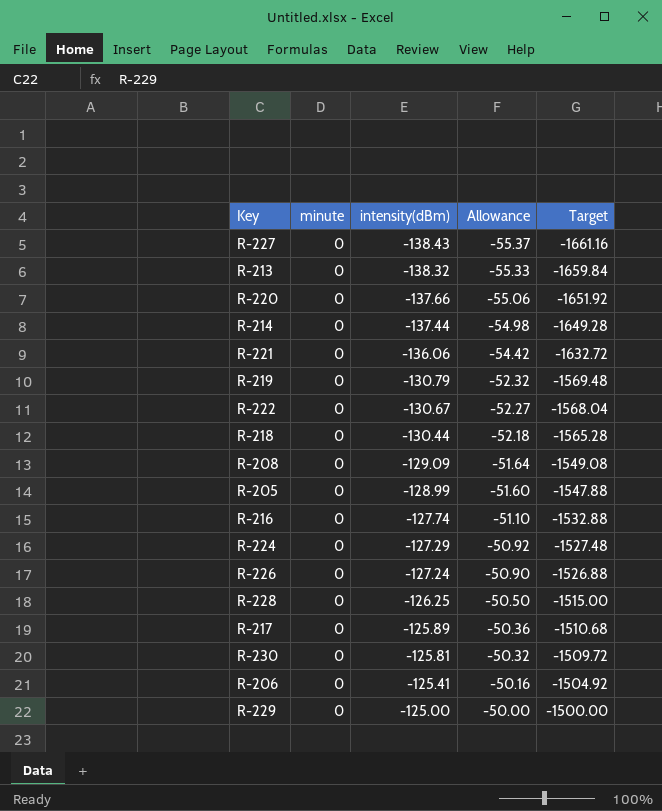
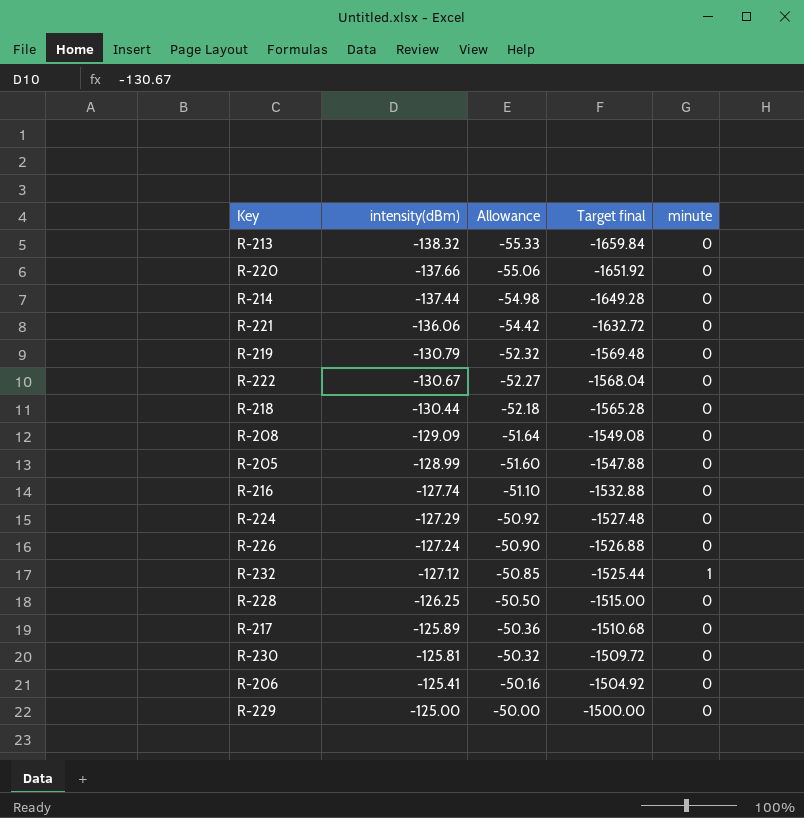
column name: Target -> Target final
column minute | position: 2 -> 5
row R-227: 0 | -138.43 | -55.37 | -1661.16 -> none
row R-232: none -> -127.12 | -50.85 | -1525.44 | 1

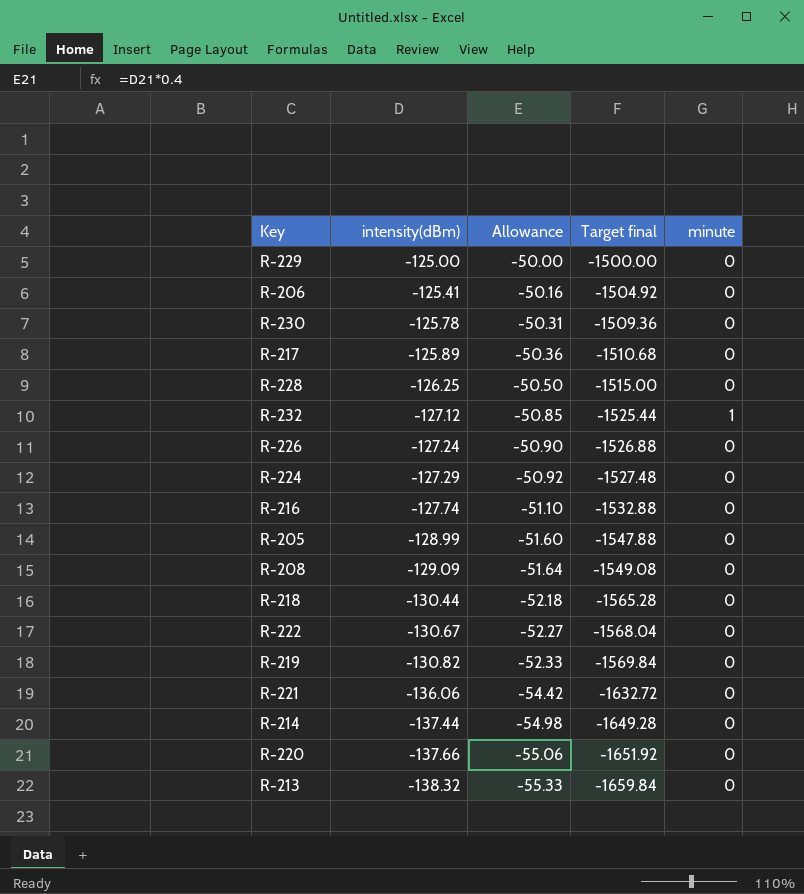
row order: intensity(dBm) ascending -> intensity(dBm) descending
R-230 | intensity(dBm): -125.81 -> -125.78
R-230 | Allowance: -50.32 -> -50.31
R-230 | Target final: -1509.72 -> -1509.36
R-219 | intensity(dBm): -130.79 -> -130.82
R-219 | Allowance: -52.32 -> -52.33
R-219 | Target final: -1569.48 -> -1569.84

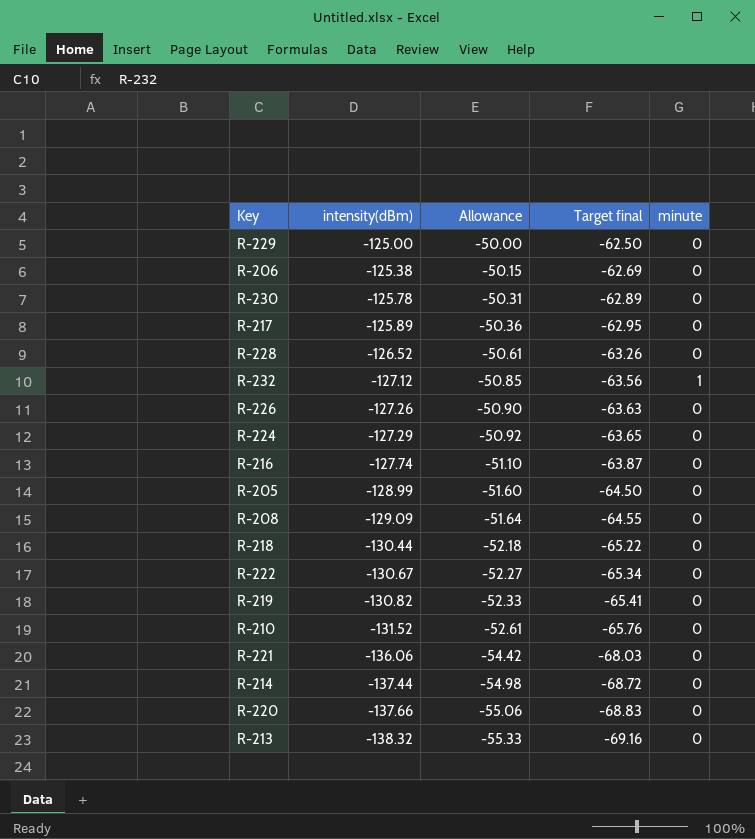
column Target final | formula: [intensity(dBm)] * 12 -> [intensity(dBm)] * 0.5
R-206 | intensity(dBm): -125.41 -> -125.38
R-206 | Allowance: -50.16 -> -50.15
R-228 | intensity(dBm): -126.25 -> -126.52
R-228 | Allowance: -50.50 -> -50.61
R-226 | intensity(dBm): -127.24 -> -127.26
row R-210: none -> -131.52 | -52.61 | -65.76 | 0

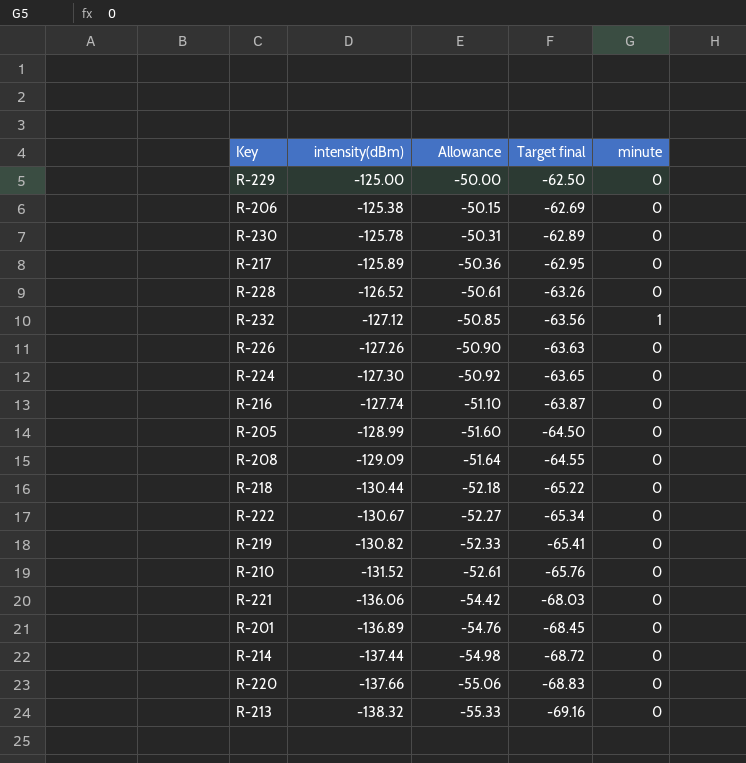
R-224 | intensity(dBm): -127.29 -> -127.30
row R-201: none -> -136.89 | -54.76 | -68.45 | 0

